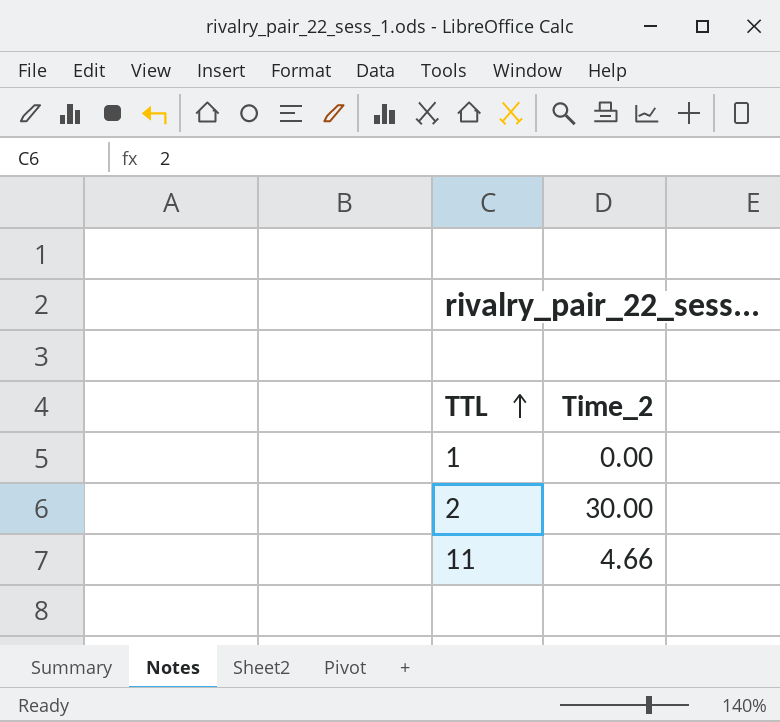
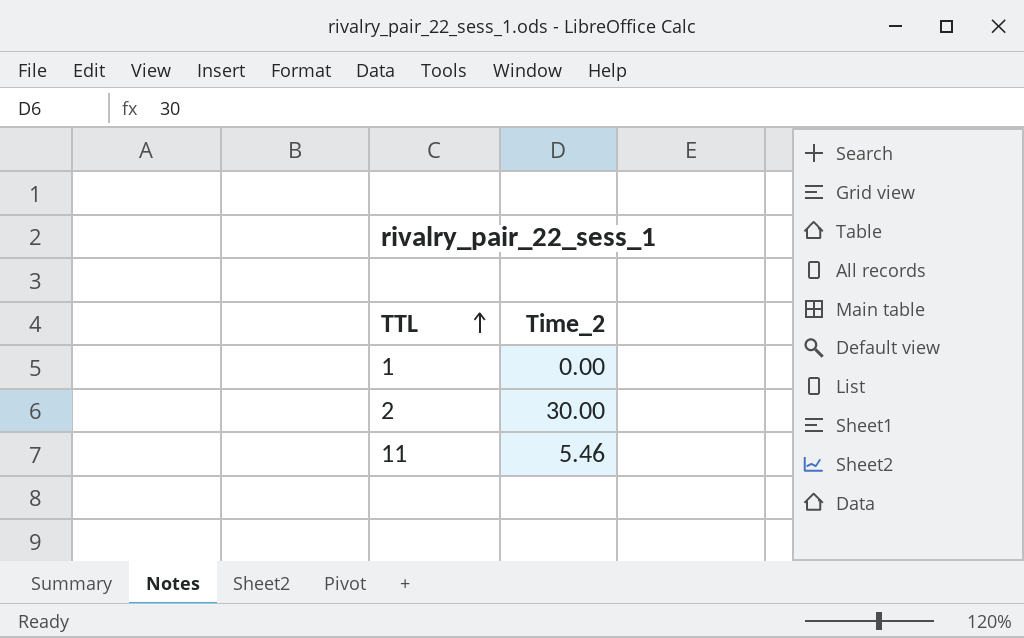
11 | Time_2: 4.66 -> 5.46

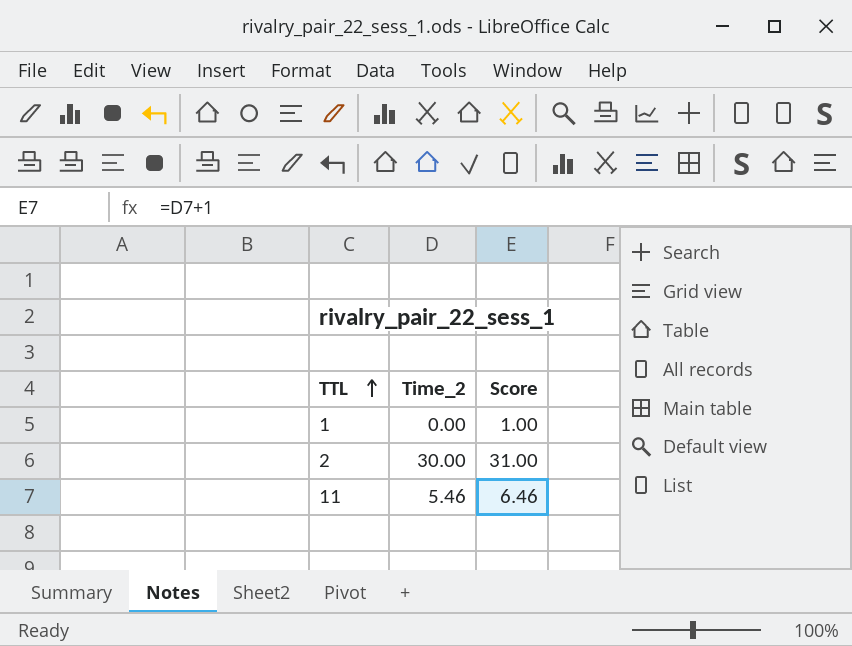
column Score | formula: none -> [Time_2] + 1

